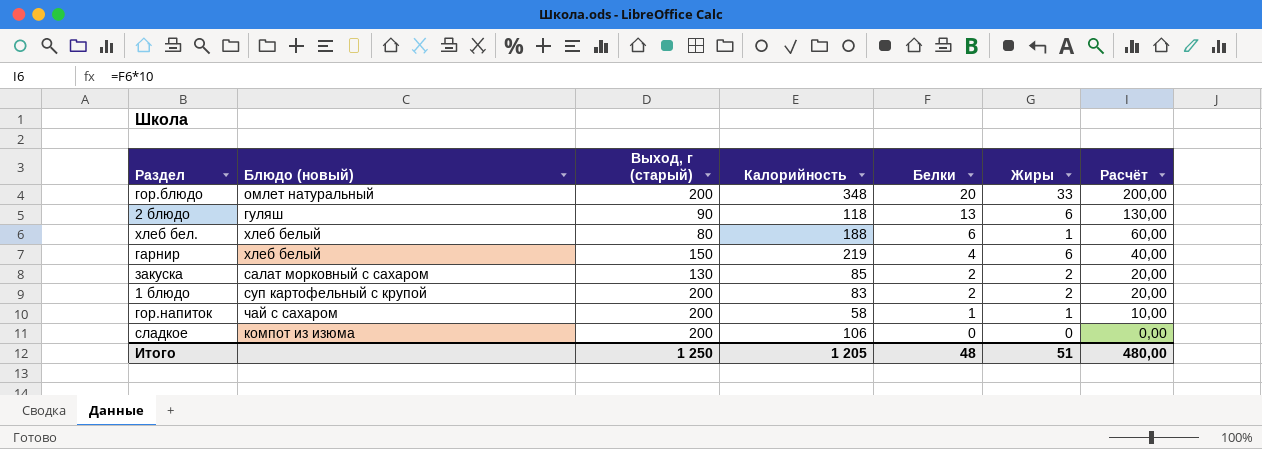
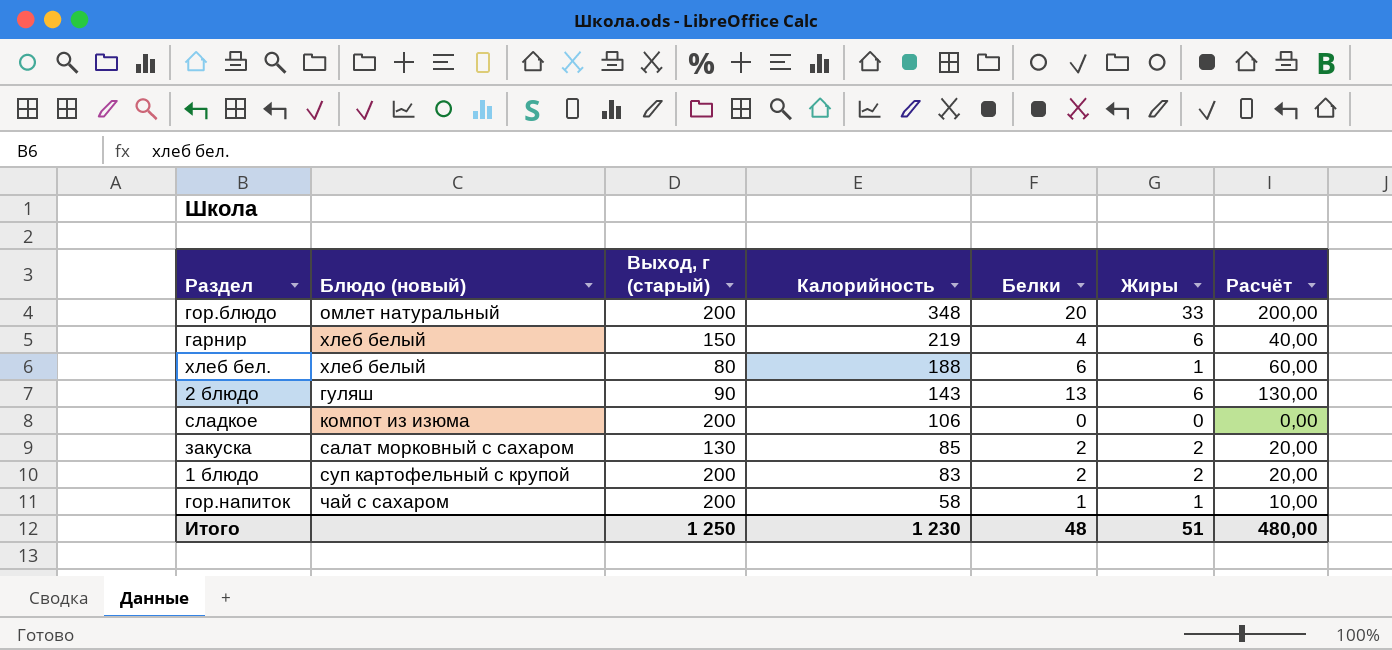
row order: Белки descending -> Калорийность descending
2 блюдо | Калорийность: 118 -> 143
Итого | Калорийность: 1 205 -> 1 230

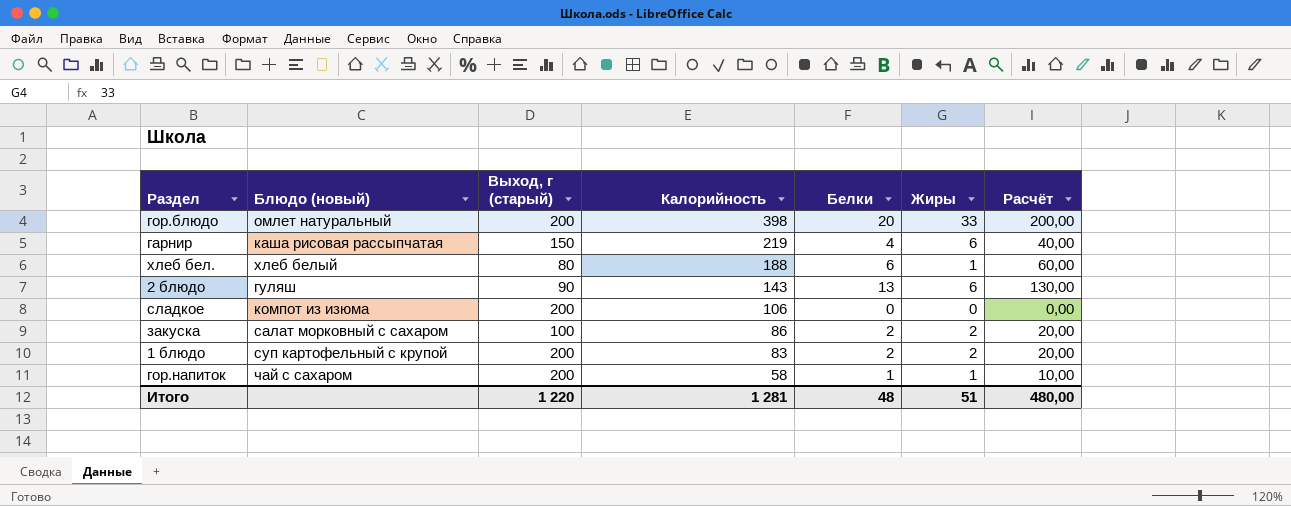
гор.блюдо | Калорийность: 348 -> 398
гарнир | Блюдо (новый): хлеб белый -> каша рисовая рассыпчатая
закуска | Выход, г (старый): 130 -> 100
закуска | Калорийность: 85 -> 86
Итого | Выход, г (старый): 1 250 -> 1 220
Итого | Калорийность: 1 230 -> 1 281

